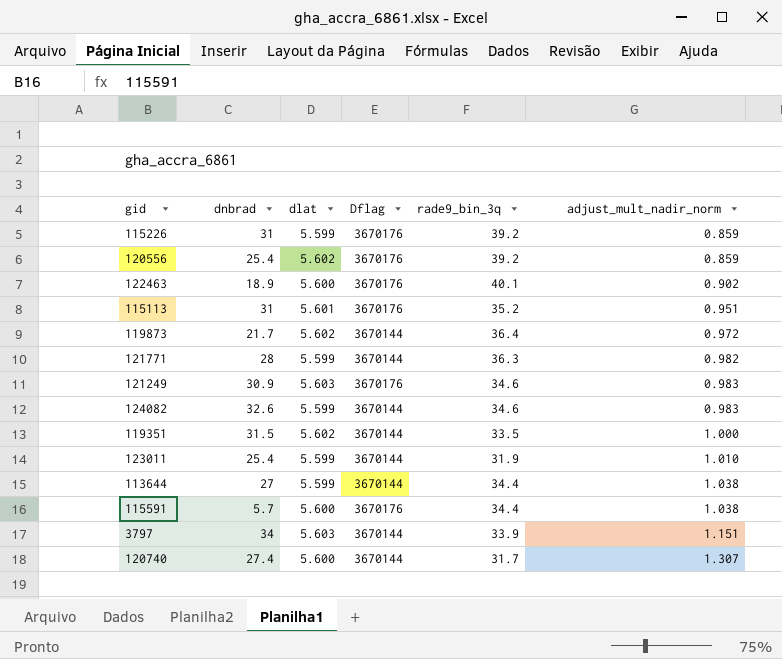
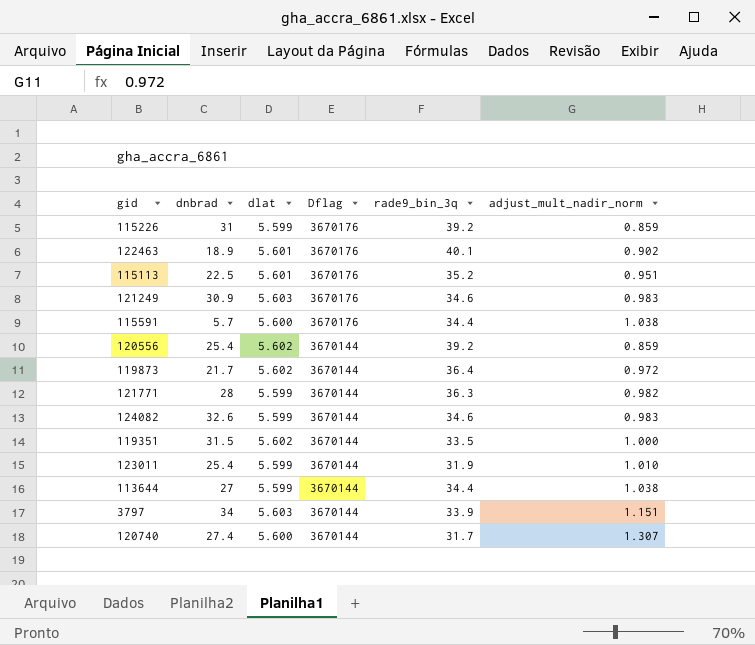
row order: adjust_mult_nadir_norm ascending -> Dflag descending
122463 | dlat: 5.600 -> 5.601
115113 | dnbrad: 31 -> 22.5
120556 | Dflag: 3670176 -> 3670144

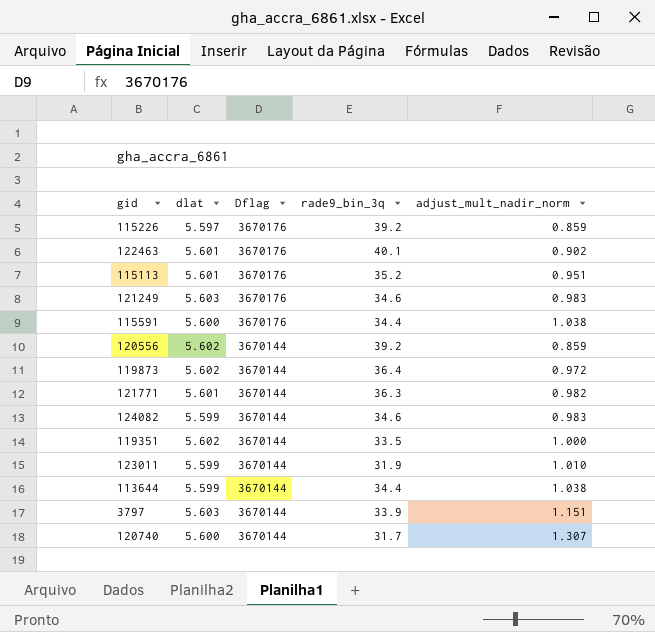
column dnbrad | position: 2 -> none
115226 | dlat: 5.599 -> 5.597
121771 | dlat: 5.599 -> 5.601

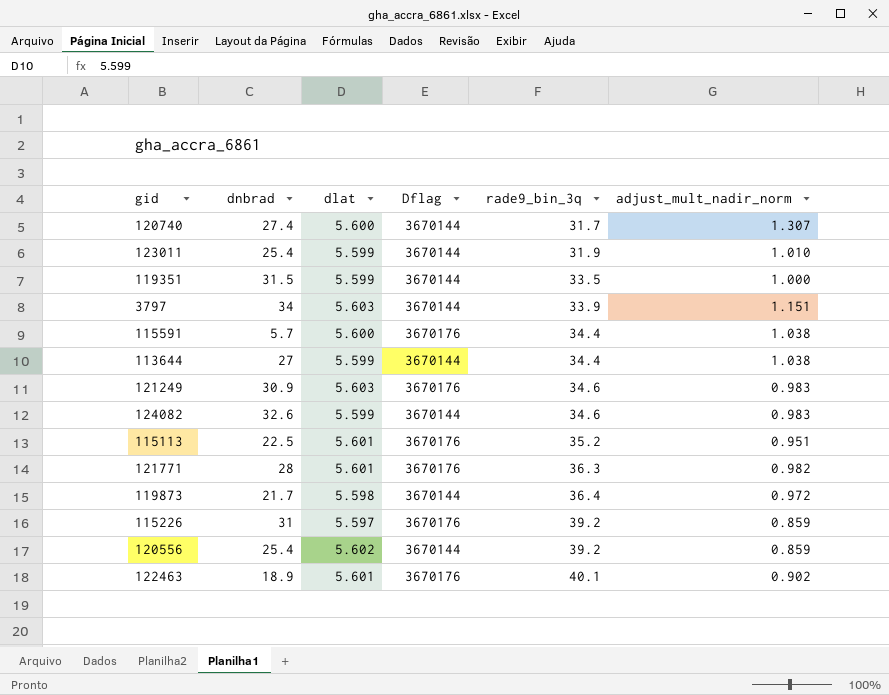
row order: Dflag descending -> rade9_bin_3q ascending
column dnbrad | position: none -> 2
119351 | dlat: 5.602 -> 5.599
121771 | Dflag: 3670144 -> 3670176
119873 | dlat: 5.602 -> 5.598

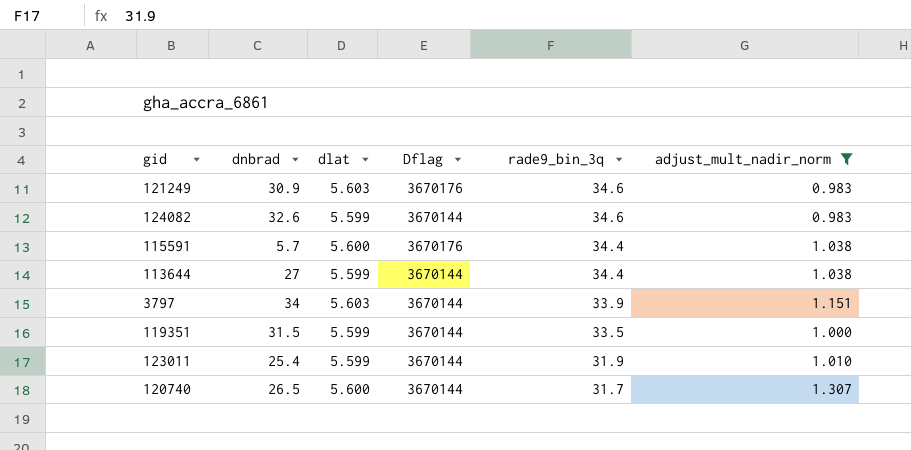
filter: none -> adjust_mult_nadir_norm >= 0.983
row order: rade9_bin_3q ascending -> rade9_bin_3q descending
120740 | dnbrad: 27.4 -> 26.5

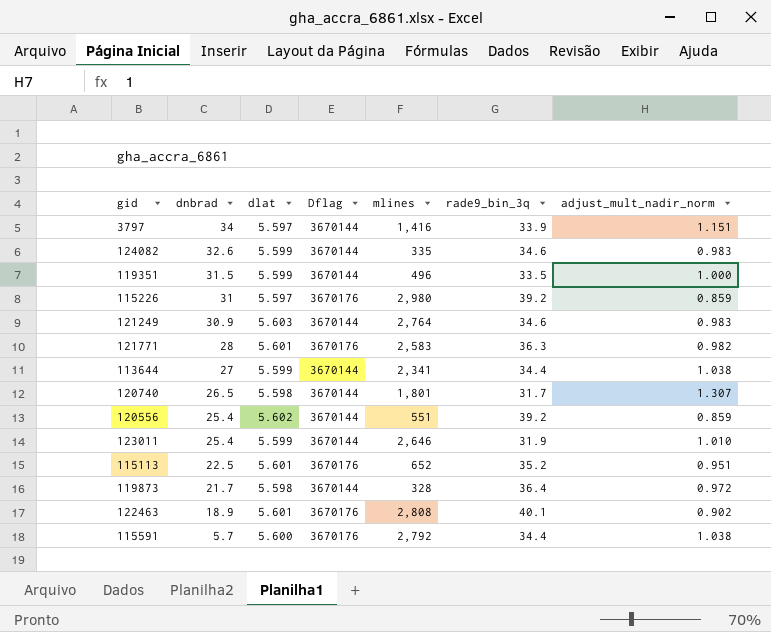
filter: adjust_mult_nadir_norm >= 0.983 -> none
row order: rade9_bin_3q descending -> dnbrad descending
column mlines | position: none -> 5
3797 | dlat: 5.603 -> 5.597
121249 | Dflag: 3670176 -> 3670144
120740 | dlat: 5.600 -> 5.598

